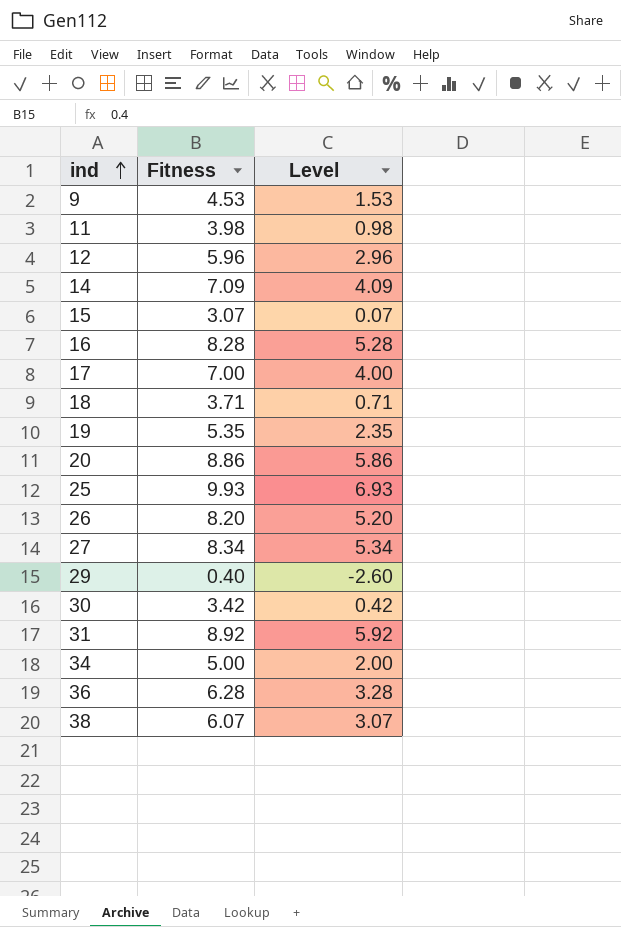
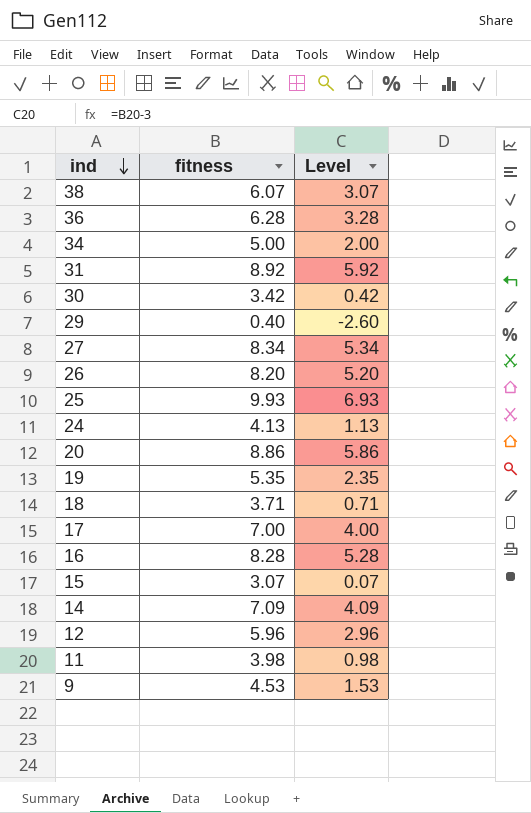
row order: ind ascending -> ind descending
column name: Fitness -> fitness
row 24: none -> 4.13 | 1.13

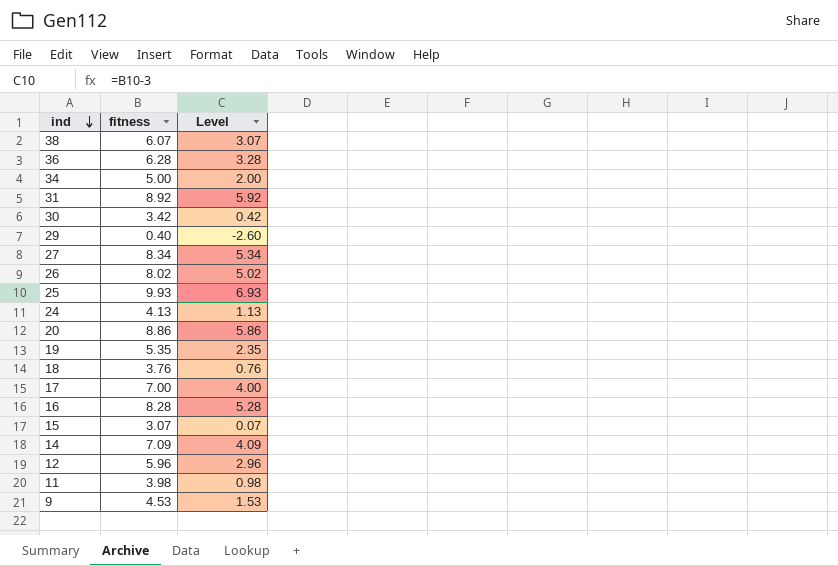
26 | fitness: 8.20 -> 8.02
26 | Level: 5.20 -> 5.02
18 | fitness: 3.71 -> 3.76
18 | Level: 0.71 -> 0.76

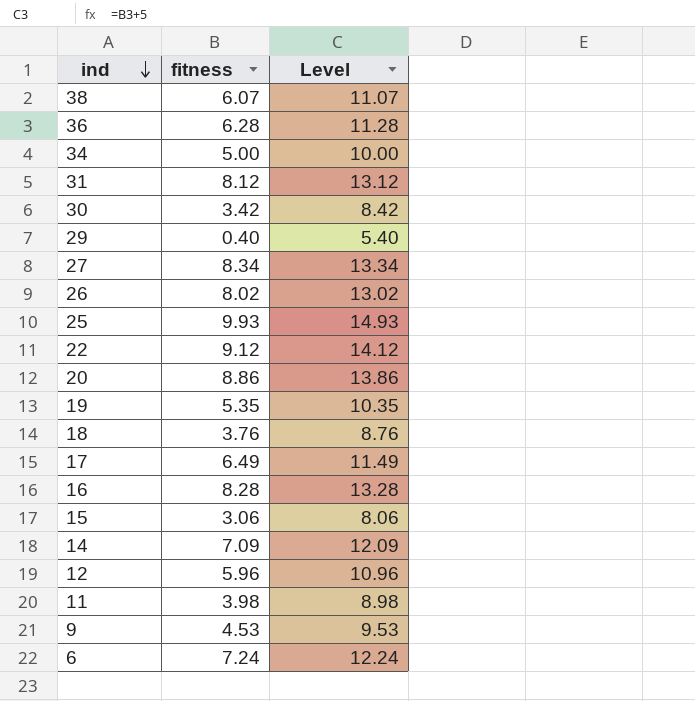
column Level | formula: [fitness] - 3 -> [fitness] + 5
row 24: 4.13 | 1.13 -> none
31 | fitness: 8.92 -> 8.12
row 22: none -> 9.12 | 14.12
17 | fitness: 7.00 -> 6.49
15 | fitness: 3.07 -> 3.06
row 6: none -> 7.24 | 12.24

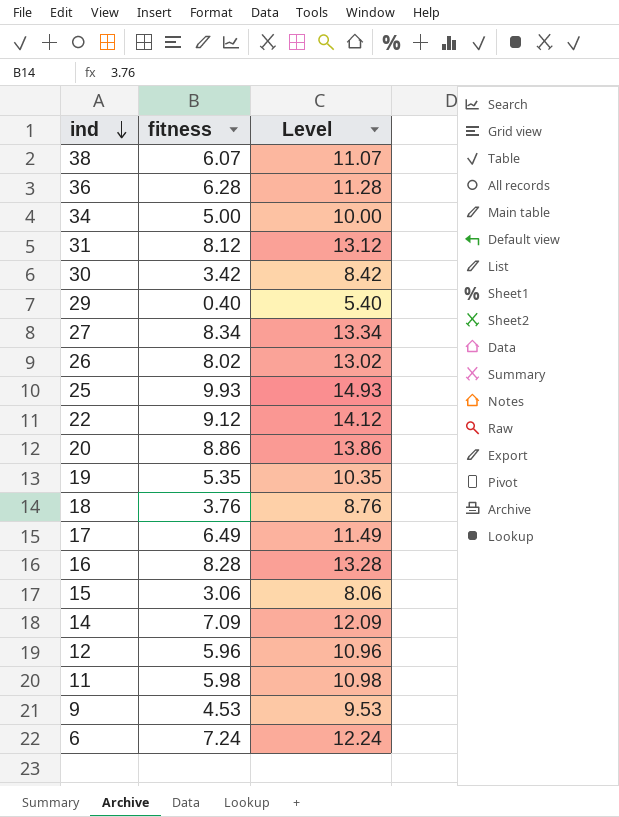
11 | fitness: 3.98 -> 5.98
11 | Level: 8.98 -> 10.98

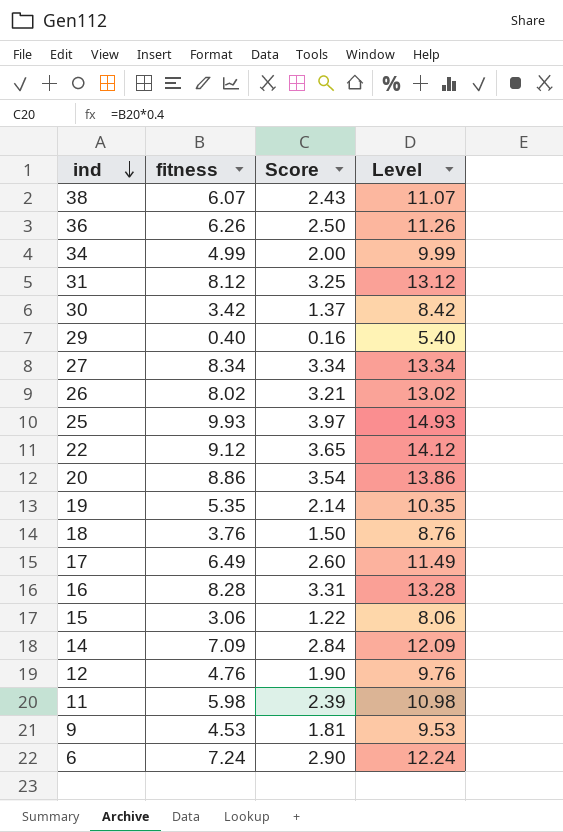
column Score | formula: none -> [fitness] * 0.4
36 | fitness: 6.28 -> 6.26
36 | Level: 11.28 -> 11.26
34 | fitness: 5.00 -> 4.99
34 | Level: 10.00 -> 9.99
12 | fitness: 5.96 -> 4.76
12 | Level: 10.96 -> 9.76

